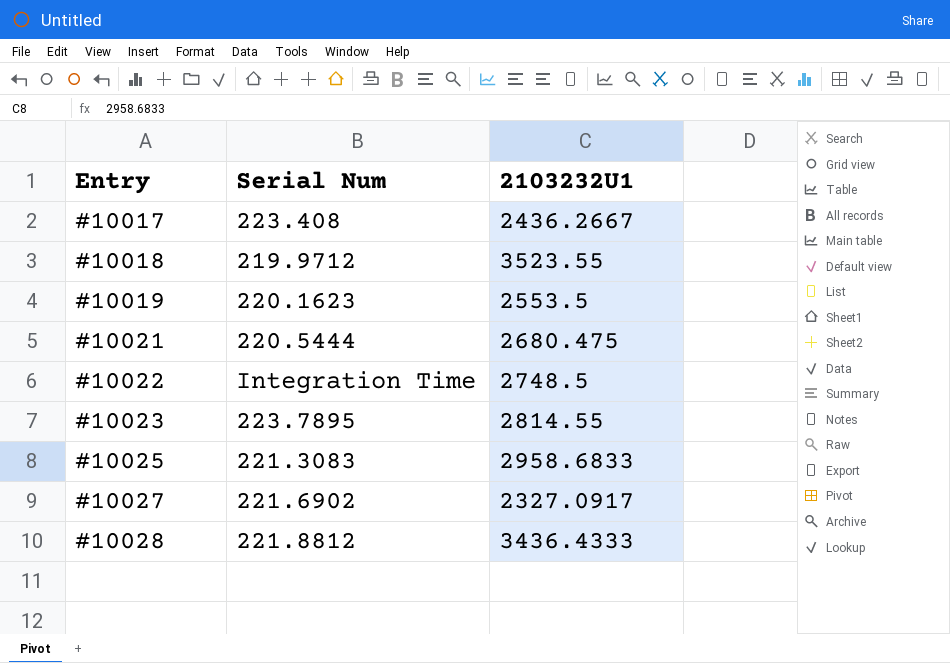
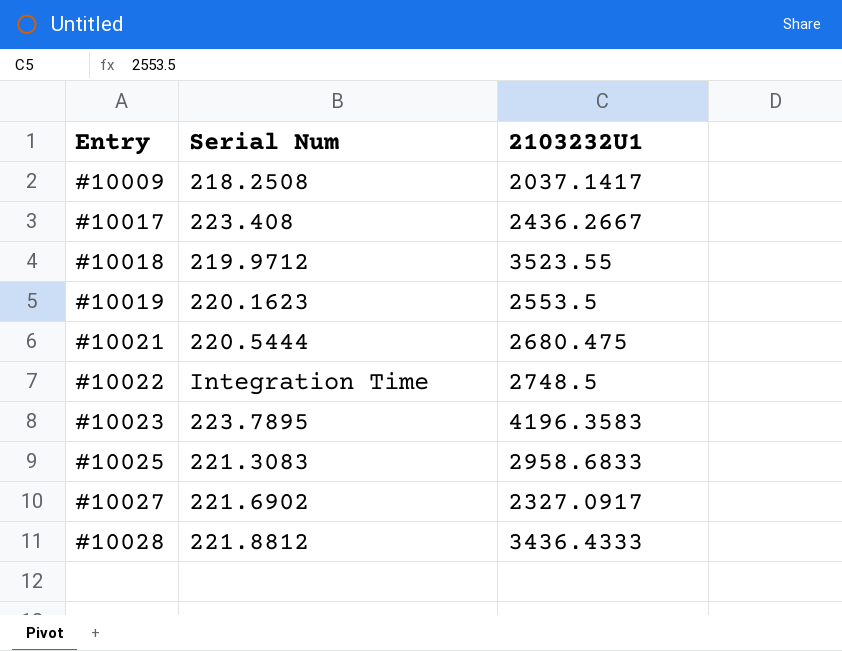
row #10009: none -> 218.2508 | 2037.1417
#10023 | 2103232U1: 2814.55 -> 4196.3583

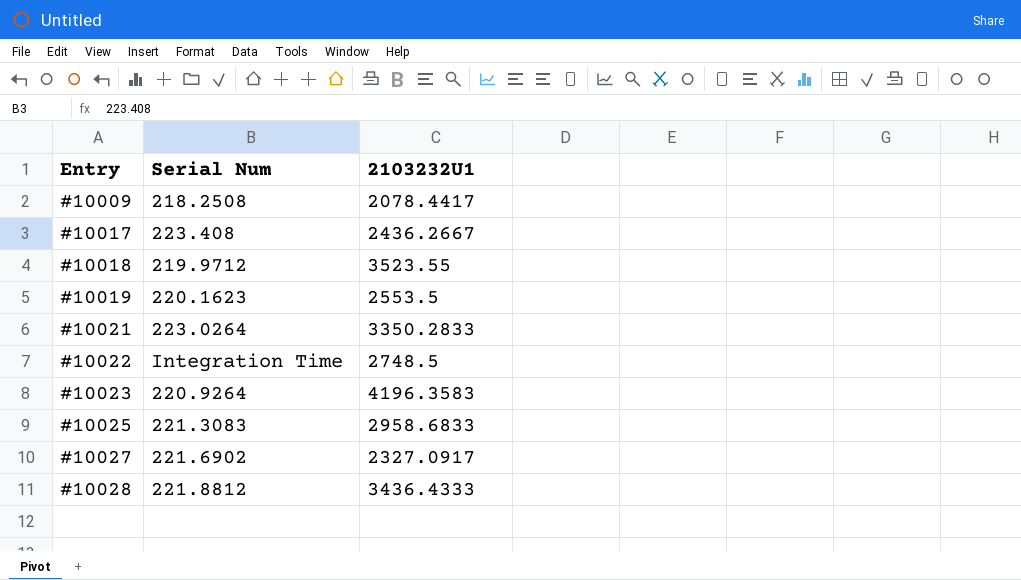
#10009 | 2103232U1: 2037.1417 -> 2078.4417
#10021 | Serial Num: 220.5444 -> 223.0264
#10021 | 2103232U1: 2680.475 -> 3350.2833
#10023 | Serial Num: 223.7895 -> 220.9264

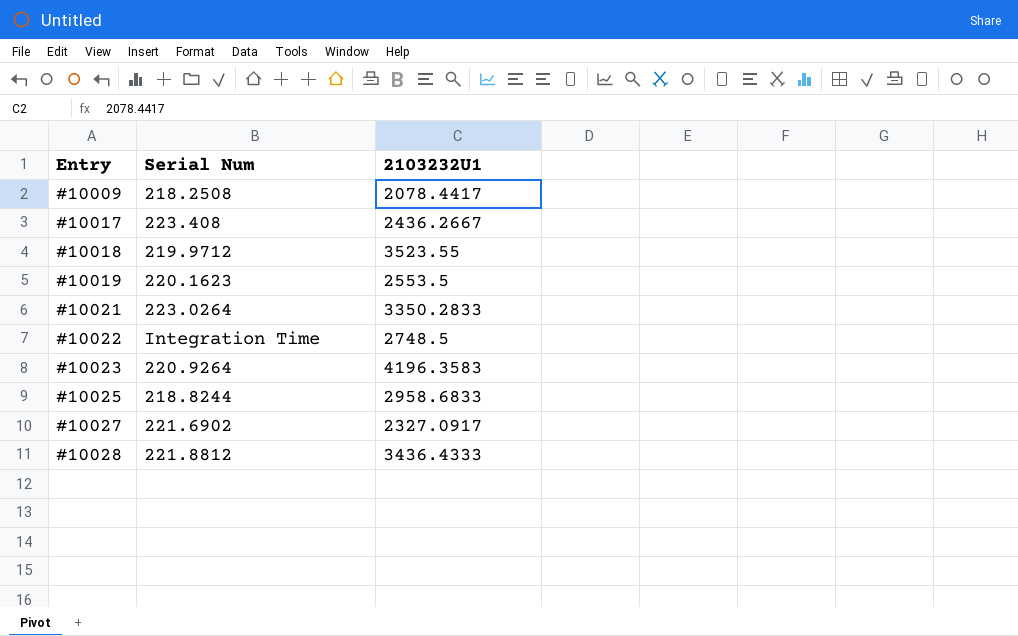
#10025 | Serial Num: 221.3083 -> 218.8244

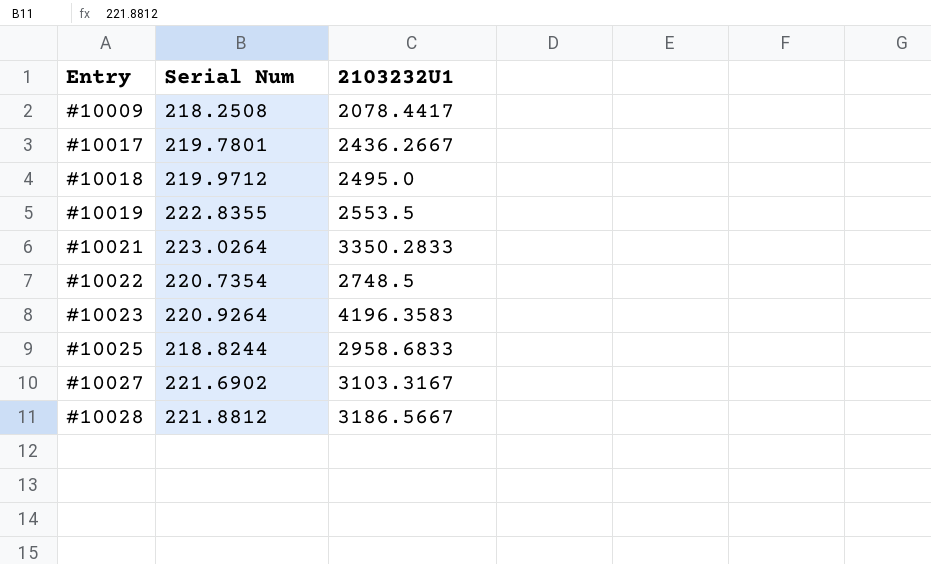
#10017 | Serial Num: 223.408 -> 219.7801
#10018 | 2103232U1: 3523.55 -> 2495.0
#10019 | Serial Num: 220.1623 -> 222.8355
#10022 | Serial Num: Integration Time -> 220.7354
#10027 | 2103232U1: 2327.0917 -> 3103.3167
#10028 | 2103232U1: 3436.4333 -> 3186.5667

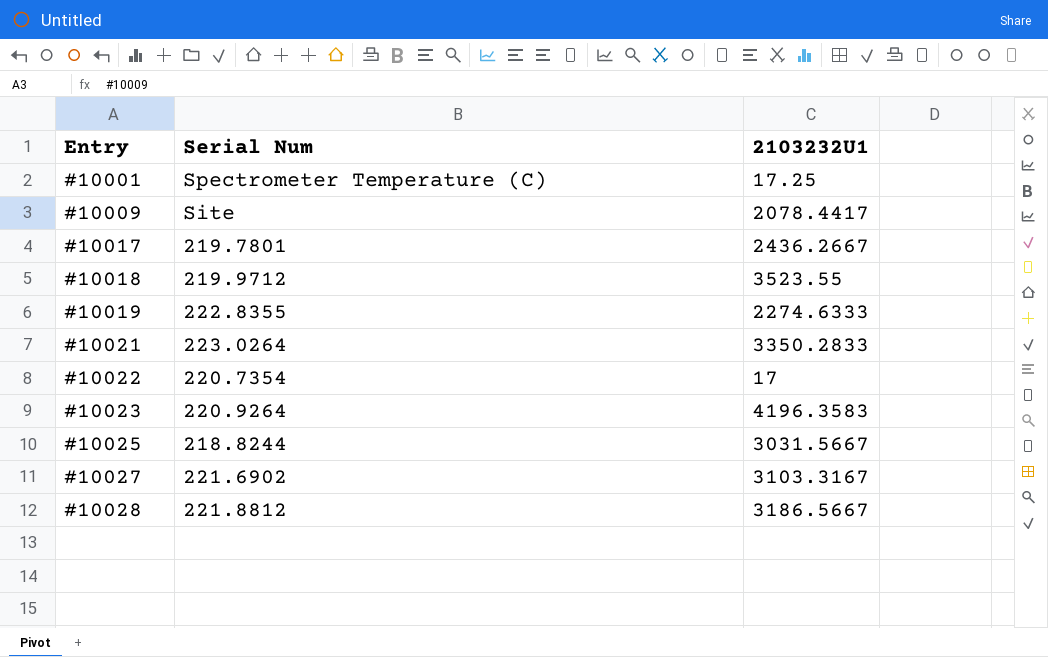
row #10001: none -> Spectrometer Temperature (C) | 17.25
#10009 | Serial Num: 218.2508 -> Site
#10018 | 2103232U1: 2495.0 -> 3523.55
#10019 | 2103232U1: 2553.5 -> 2274.6333
#10022 | 2103232U1: 2748.5 -> 17
#10025 | 2103232U1: 2958.6833 -> 3031.5667

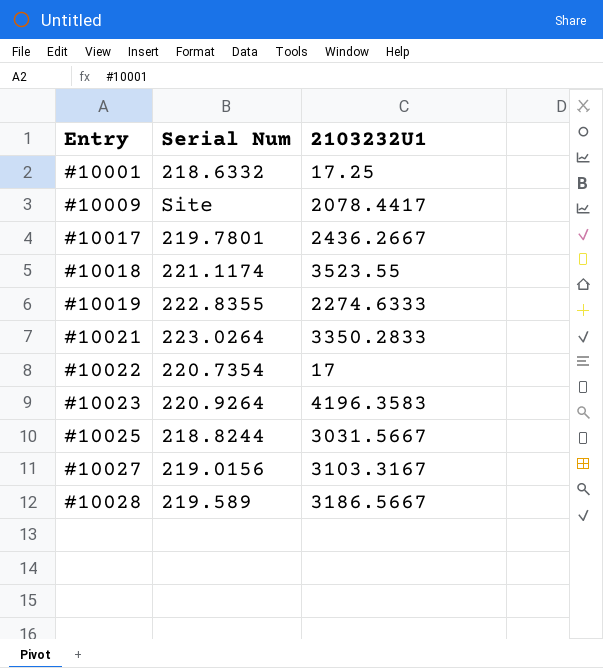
#10001 | Serial Num: Spectrometer Temperature (C) -> 218.6332
#10018 | Serial Num: 219.9712 -> 221.1174
#10027 | Serial Num: 221.6902 -> 219.0156
#10028 | Serial Num: 221.8812 -> 219.589

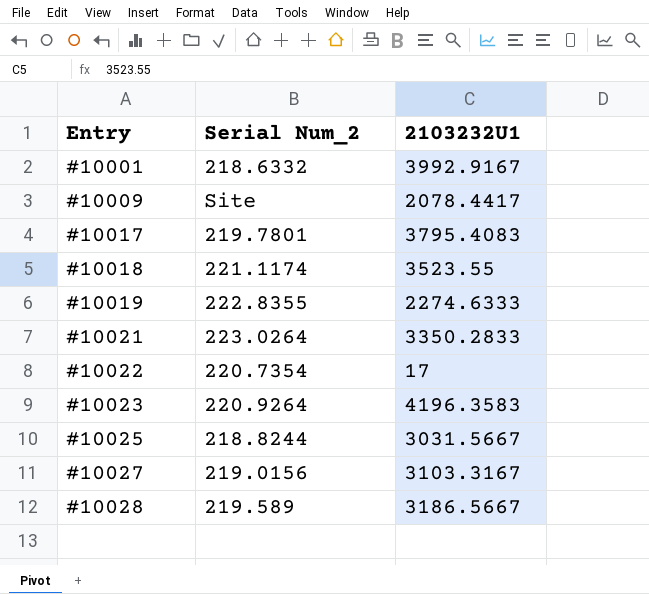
column name: Serial Num -> Serial Num_2
#10001 | 2103232U1: 17.25 -> 3992.9167
#10017 | 2103232U1: 2436.2667 -> 3795.4083

